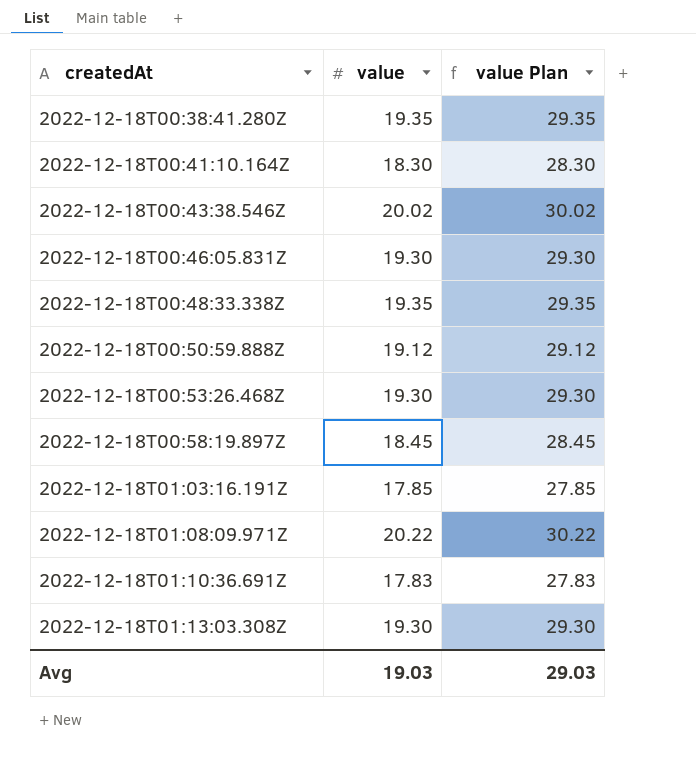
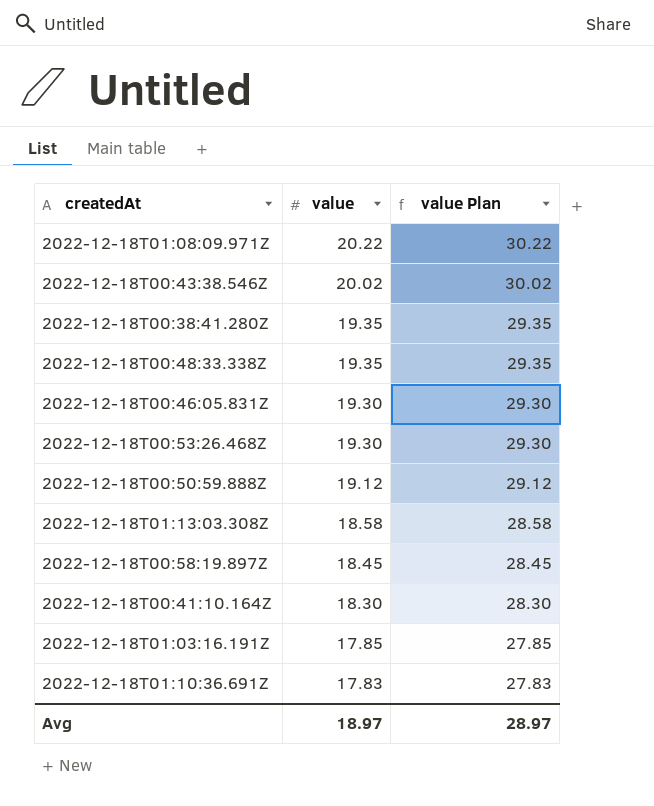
row order: createdAt ascending -> value descending
2022-12-18T01:13:03.308Z | value: 19.30 -> 18.58
2022-12-18T01:13:03.308Z | value Plan: 29.30 -> 28.58
Avg | value: 19.03 -> 18.97
Avg | value Plan: 29.03 -> 28.97

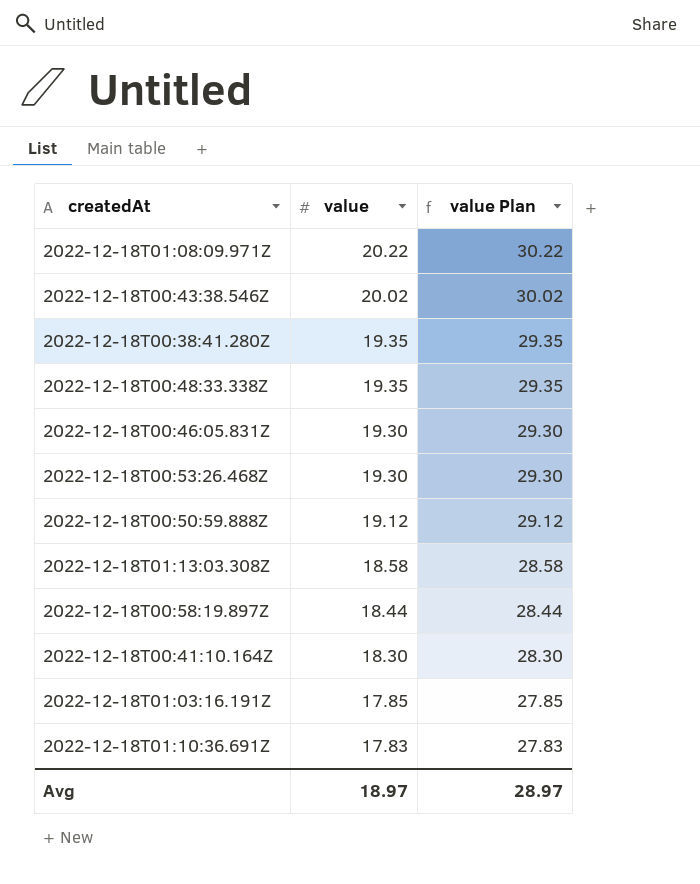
2022-12-18T00:58:19.897Z | value: 18.45 -> 18.44
2022-12-18T00:58:19.897Z | value Plan: 28.45 -> 28.44

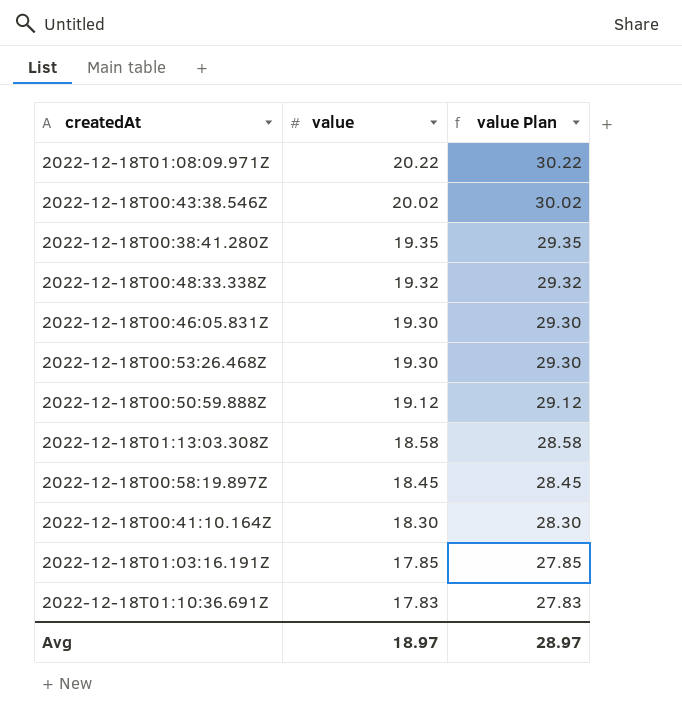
2022-12-18T00:48:33.338Z | value: 19.35 -> 19.32
2022-12-18T00:48:33.338Z | value Plan: 29.35 -> 29.32
2022-12-18T00:58:19.897Z | value: 18.44 -> 18.45
2022-12-18T00:58:19.897Z | value Plan: 28.44 -> 28.45

